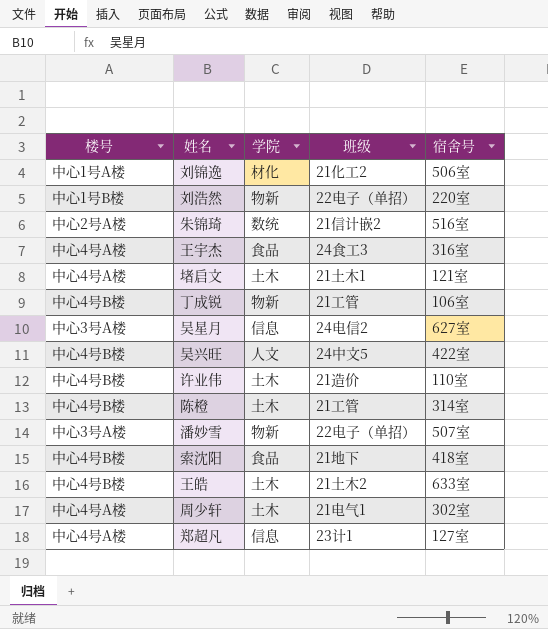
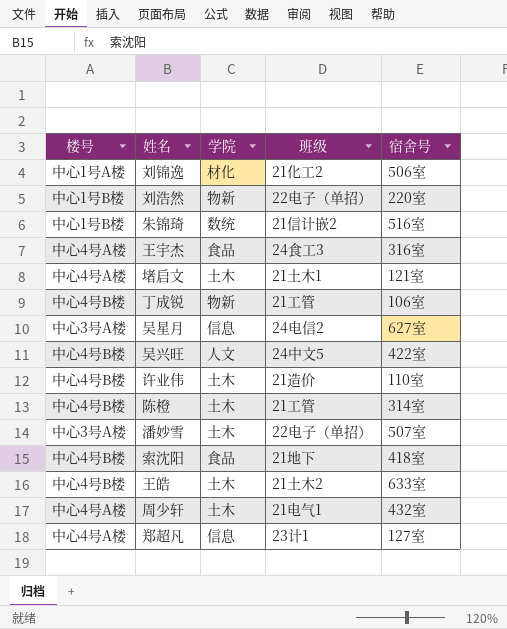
朱锦琦 | 楼号: 中心2号A楼 -> 中心1号B楼
潘妙雪 | 学院: 物新 -> 土木
周少轩 | 宿舍号: 302室 -> 432室

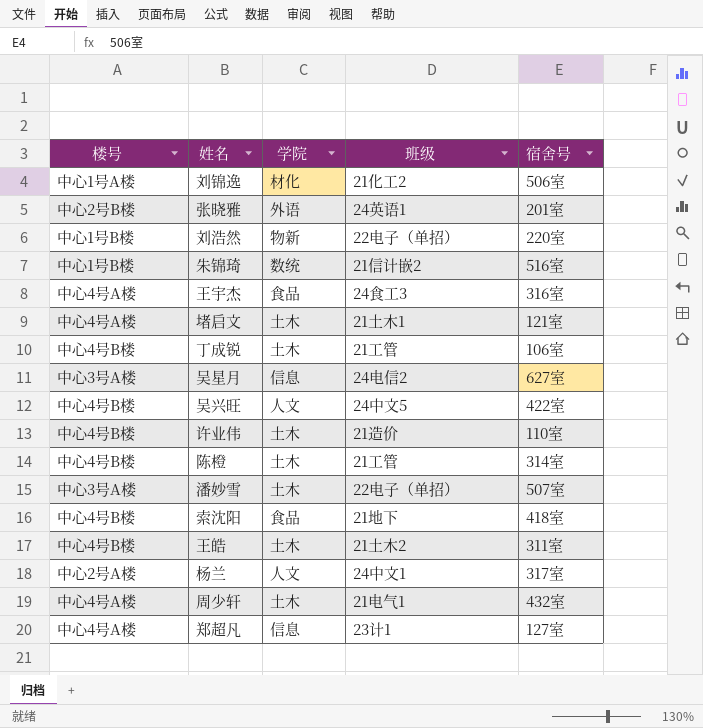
row 张晓雅: none -> 中心2号B楼 | 外语 | 24英语1 | 201室
丁成锐 | 学院: 物新 -> 土木
王皓 | 宿舍号: 633室 -> 311室
row 杨兰: none -> 中心2号A楼 | 人文 | 24中文1 | 317室

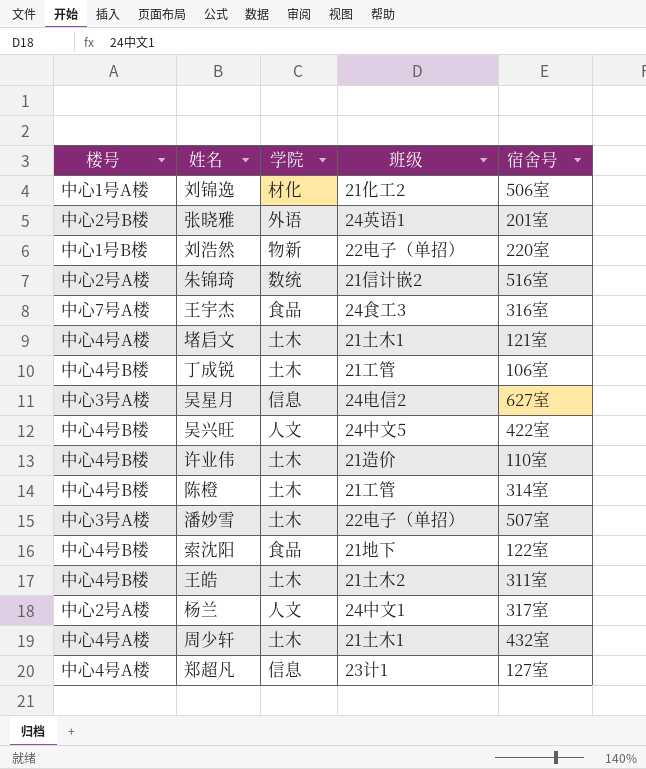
朱锦琦 | 楼号: 中心1号B楼 -> 中心2号A楼
王宇杰 | 楼号: 中心4号A楼 -> 中心7号A楼
索沈阳 | 宿舍号: 418室 -> 122室
周少轩 | 班级: 21电气1 -> 21土木1

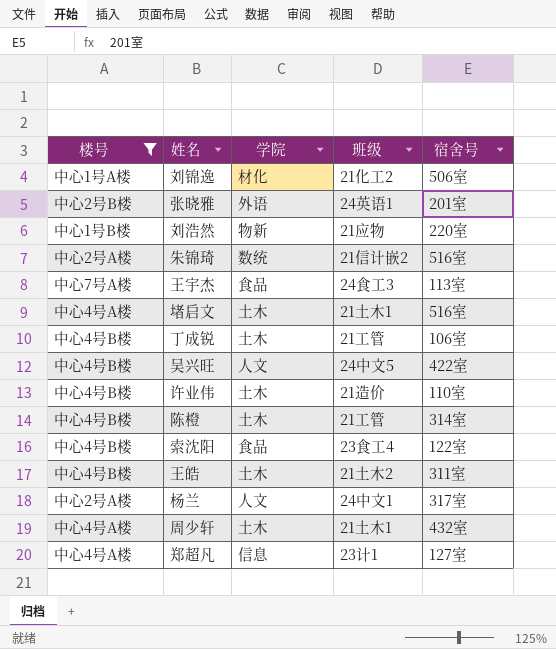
filter: none -> 楼号 != 中心3号A楼
刘浩然 | 班级: 22电子（单招） -> 21应物
王宇杰 | 宿舍号: 316室 -> 113室
堵启文 | 宿舍号: 121室 -> 516室
索沈阳 | 班级: 21地下 -> 23食工4

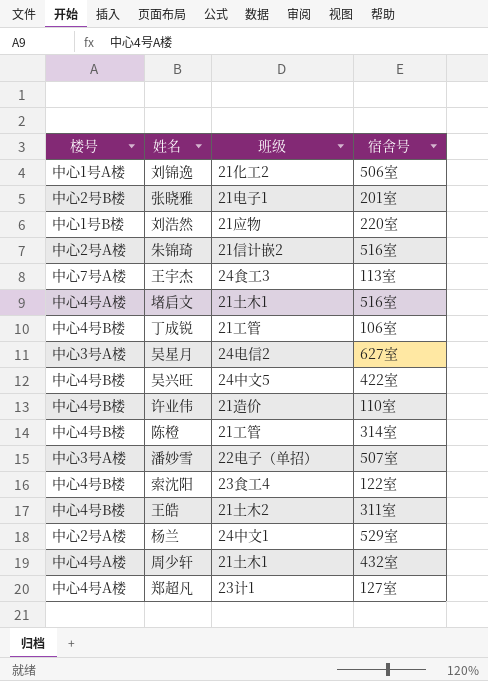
filter: 楼号 != 中心3号A楼 -> none
column 学院 | position: 3 -> none
张晓雅 | 班级: 24英语1 -> 21电子1
杨兰 | 宿舍号: 317室 -> 529室

